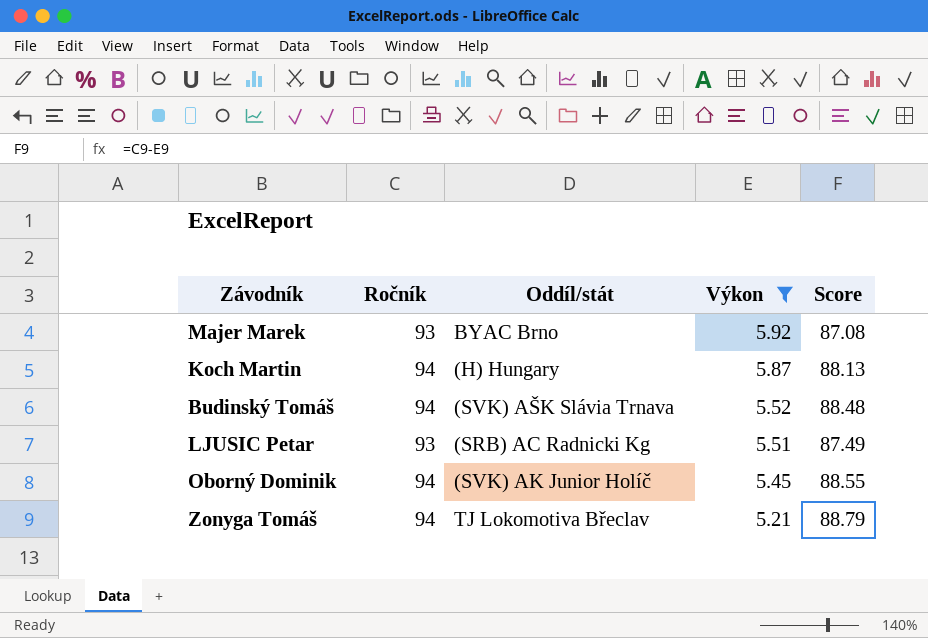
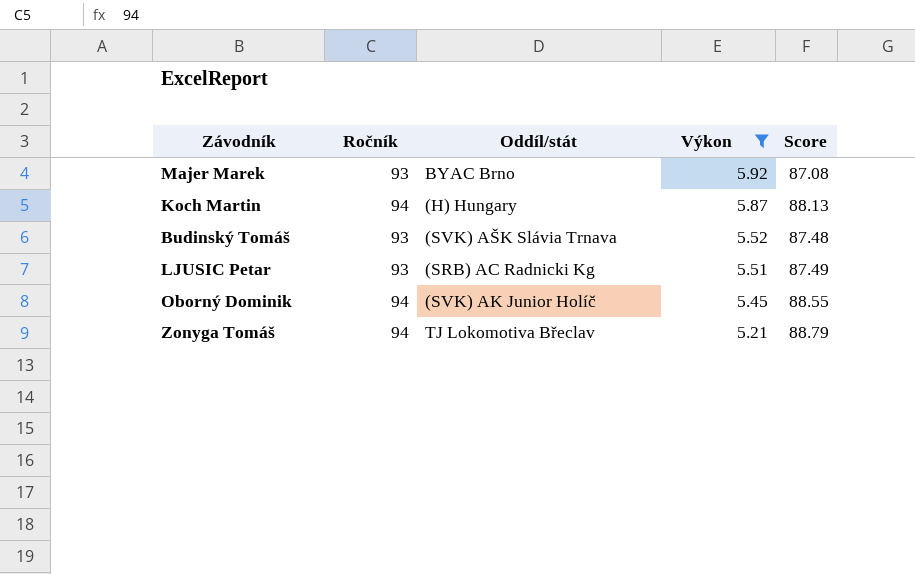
Budinský Tomáš | Ročník: 94 -> 93
Budinský Tomáš | Score: 88.48 -> 87.48

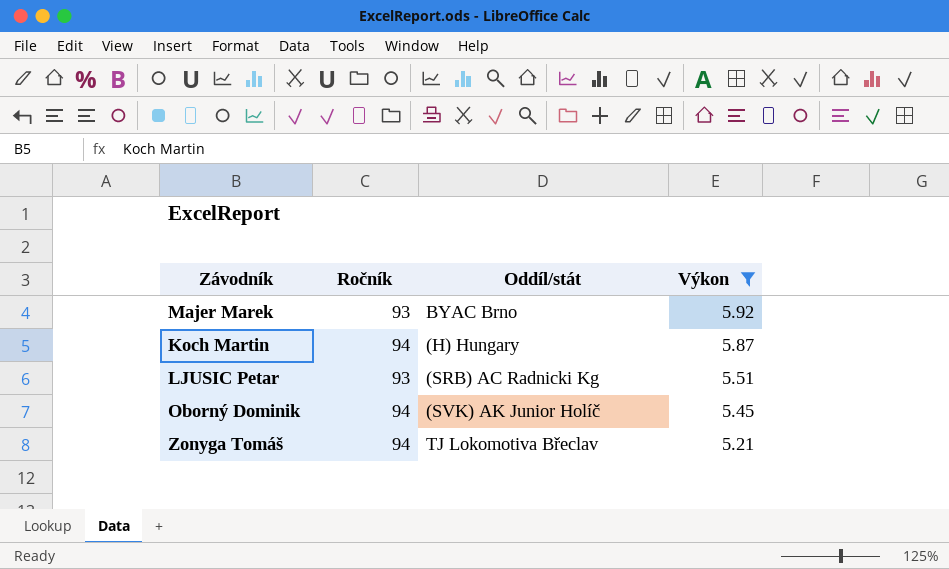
column Score | formula: [Ročník] - [Výkon] -> none
row Budinský Tomáš: 93 | (SVK) AŠK Slávia Trnava | 5.52 | 87.48 -> none

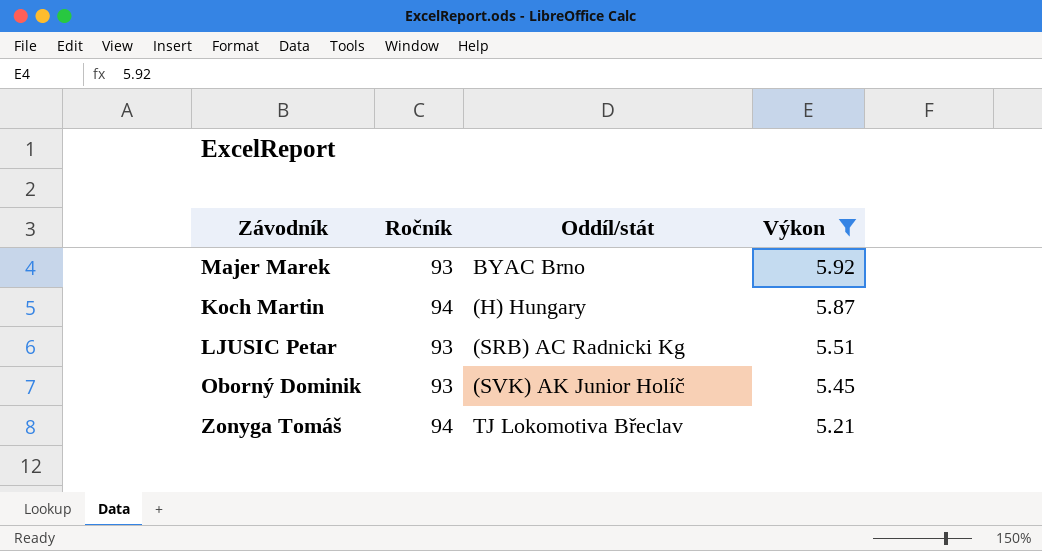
Oborný Dominik | Ročník: 94 -> 93

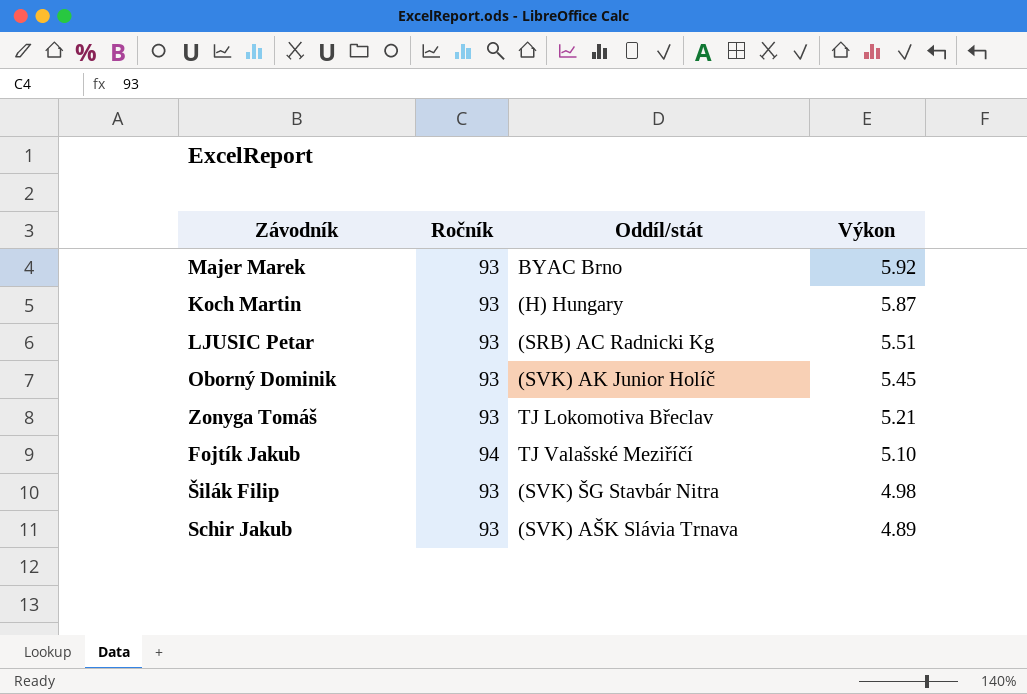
filter: Výkon >= 5.21 -> none
Koch Martin | Ročník: 94 -> 93
Zonyga Tomáš | Ročník: 94 -> 93

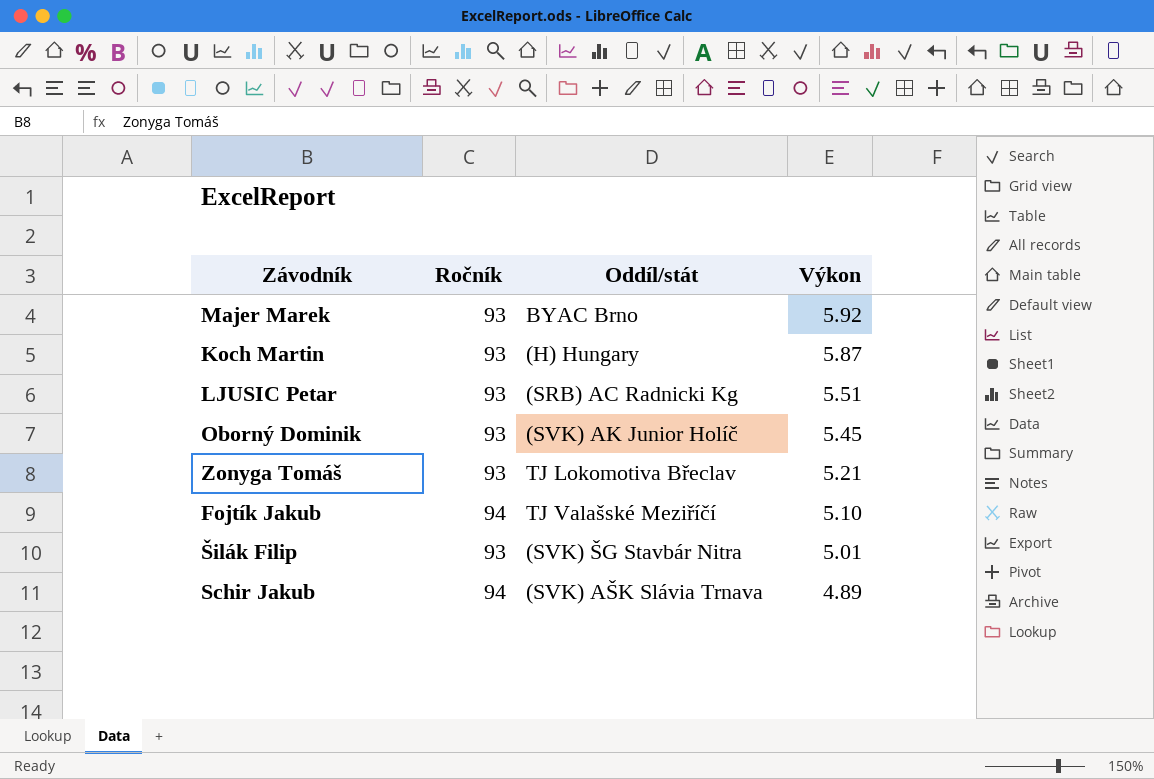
Šilák Filip | Výkon: 4.98 -> 5.01
Schir Jakub | Ročník: 93 -> 94

